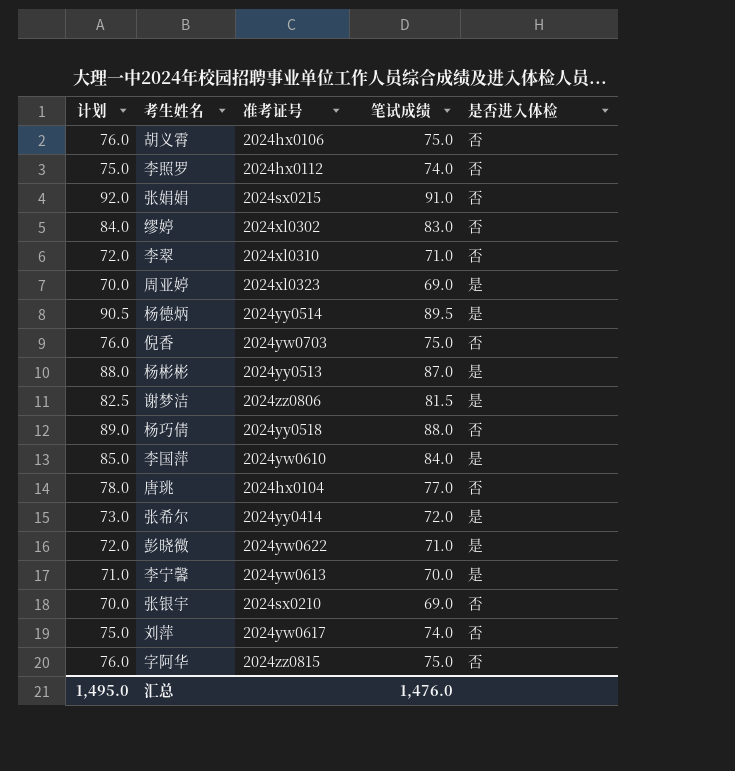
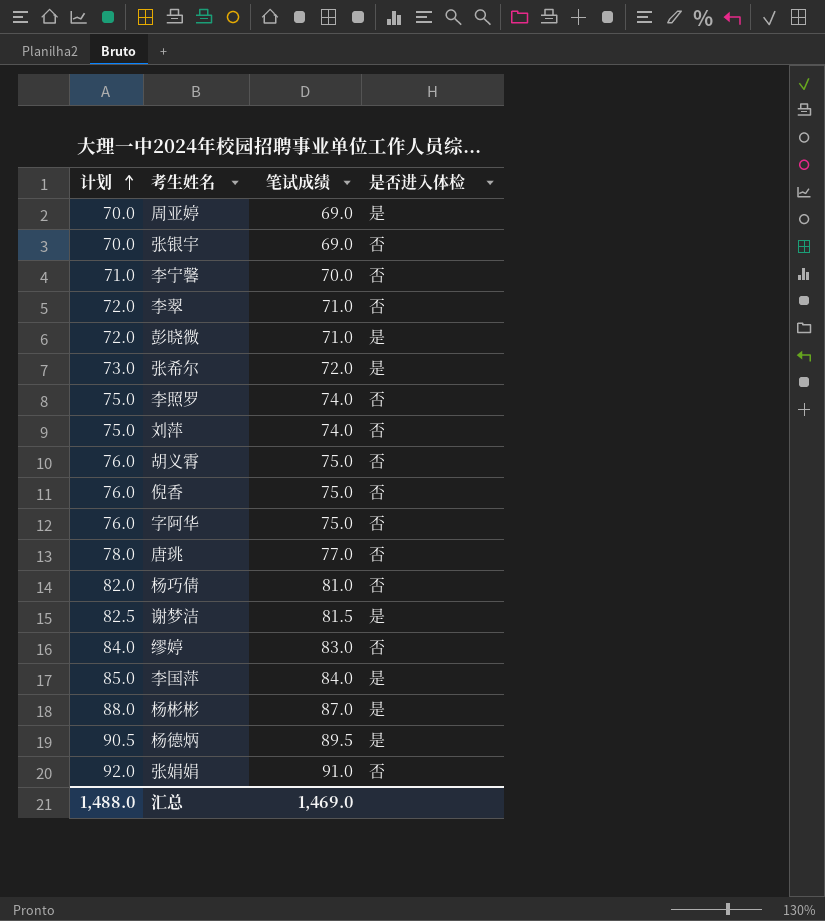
row order: none -> 计划 ascending
column 准考证号 | position: 3 -> none
李宁馨 | 是否进入体检: 是 -> 否
杨巧倩 | 计划: 89.0 -> 82.0
杨巧倩 | 笔试成绩: 88.0 -> 81.0
汇总 | 计划: 1,495.0 -> 1,488.0
汇总 | 笔试成绩: 1,476.0 -> 1,469.0

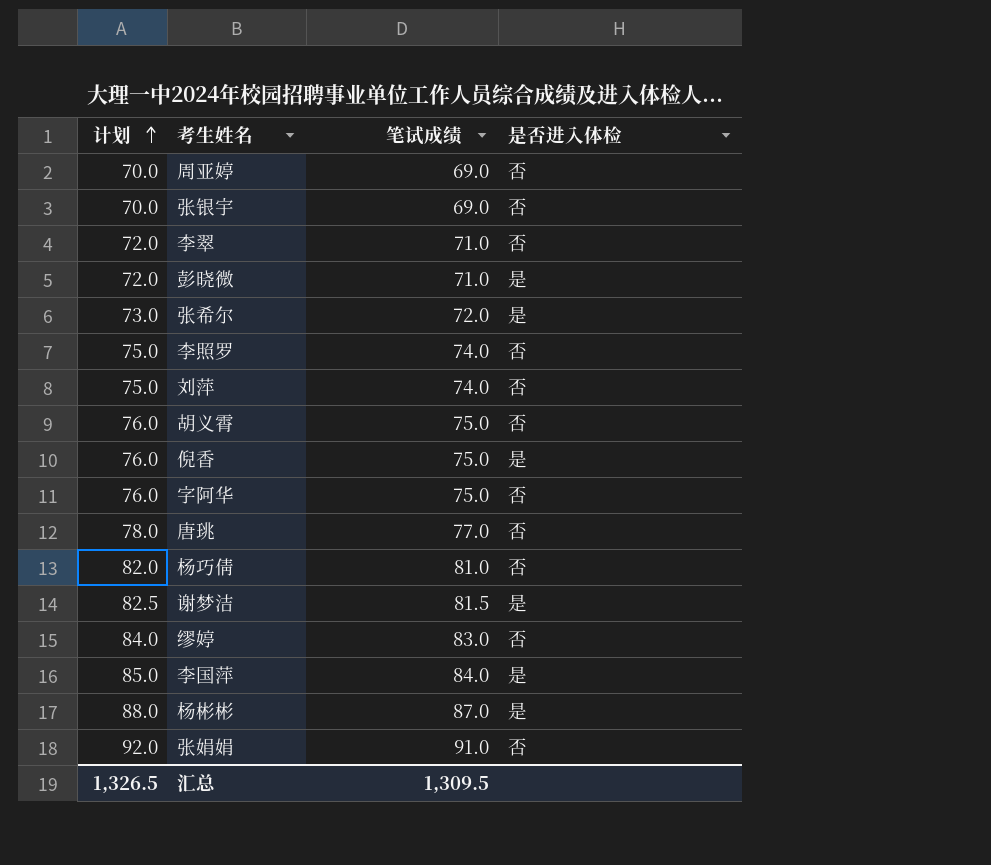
row 李宁馨: 71.0 | 70.0 | 否 -> none
row 杨德炳: 90.5 | 89.5 | 是 -> none
周亚婷 | 是否进入体检: 是 -> 否
倪香 | 是否进入体检: 否 -> 是
汇总 | 计划: 1,488.0 -> 1,326.5
汇总 | 笔试成绩: 1,469.0 -> 1,309.5

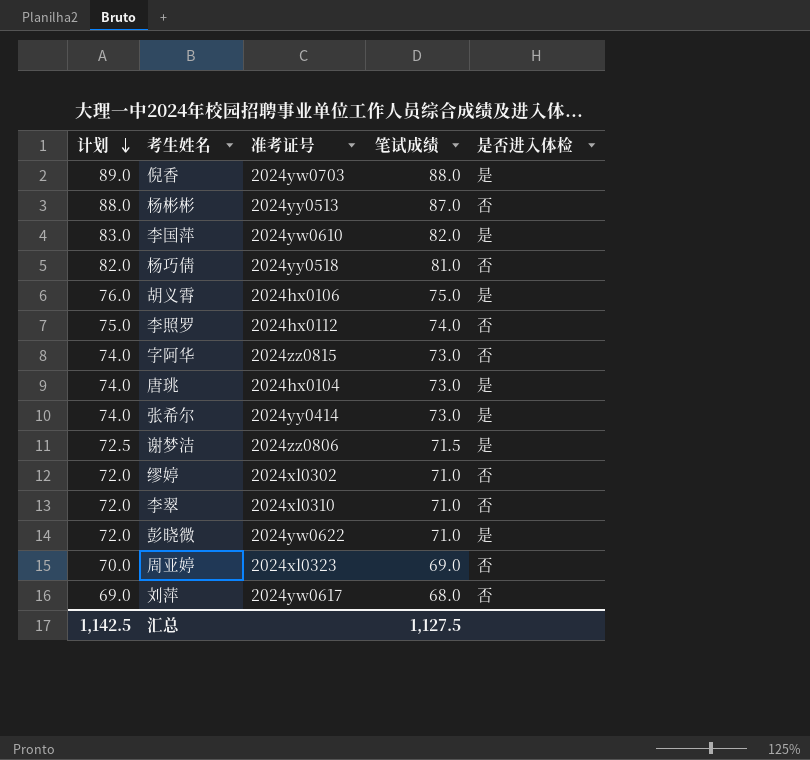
row order: 计划 ascending -> 计划 descending
column 准考证号 | position: none -> 3
row 张银宇: 70.0 | 69.0 | 否 -> none
row 张娟娟: 92.0 | 91.0 | 否 -> none
倪香 | 计划: 76.0 -> 89.0
倪香 | 笔试成绩: 75.0 -> 88.0
杨彬彬 | 是否进入体检: 是 -> 否
李国萍 | 计划: 85.0 -> 83.0
李国萍 | 笔试成绩: 84.0 -> 82.0
胡义霄 | 是否进入体检: 否 -> 是
字阿华 | 计划: 76.0 -> 74.0
字阿华 | 笔试成绩: 75.0 -> 73.0
唐珧 | 计划: 78.0 -> 74.0
唐珧 | 笔试成绩: 77.0 -> 73.0
唐珧 | 是否进入体检: 否 -> 是
张希尔 | 计划: 73.0 -> 74.0
张希尔 | 笔试成绩: 72.0 -> 73.0
谢梦洁 | 计划: 82.5 -> 72.5
谢梦洁 | 笔试成绩: 81.5 -> 71.5
缪婷 | 计划: 84.0 -> 72.0
缪婷 | 笔试成绩: 83.0 -> 71.0
刘萍 | 计划: 75.0 -> 69.0
刘萍 | 笔试成绩: 74.0 -> 68.0
汇总 | 计划: 1,326.5 -> 1,142.5
汇总 | 笔试成绩: 1,309.5 -> 1,127.5

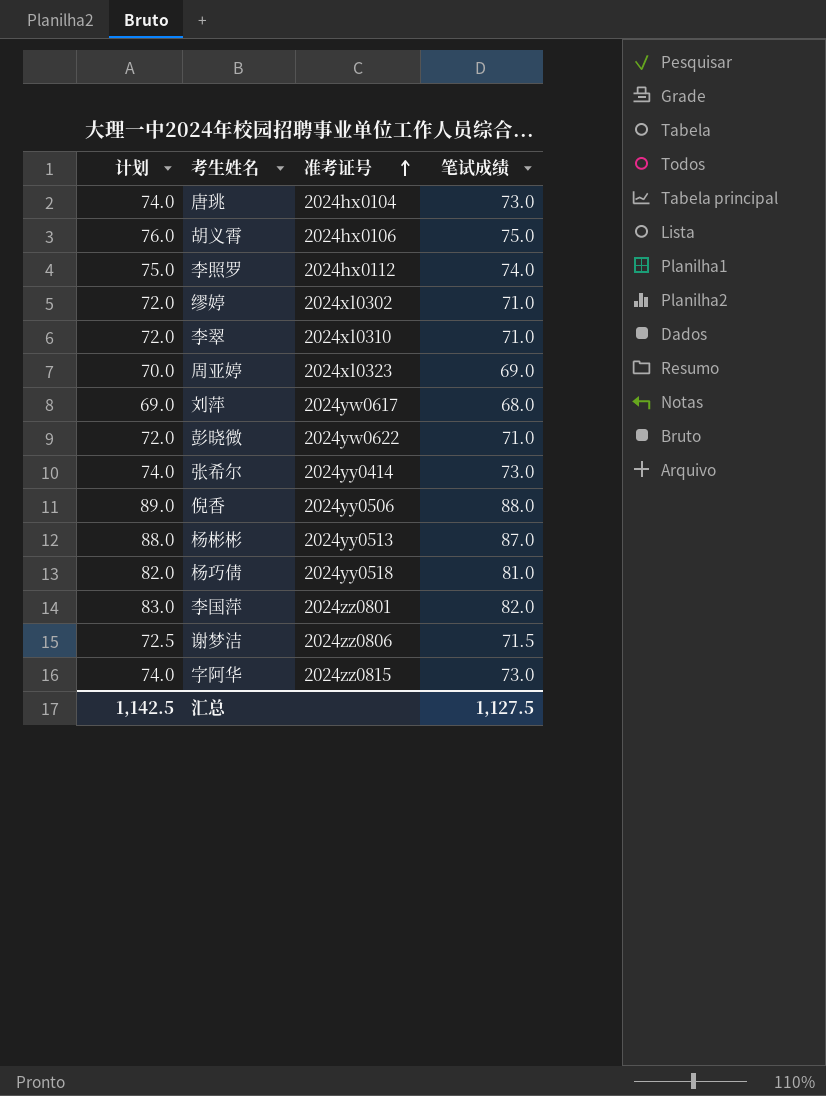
row order: 计划 descending -> 准考证号 ascending
column 是否进入体检 | position: 5 -> none
倪香 | 准考证号: 2024yw0703 -> 2024yy0506
李国萍 | 准考证号: 2024yw0610 -> 2024zz0801

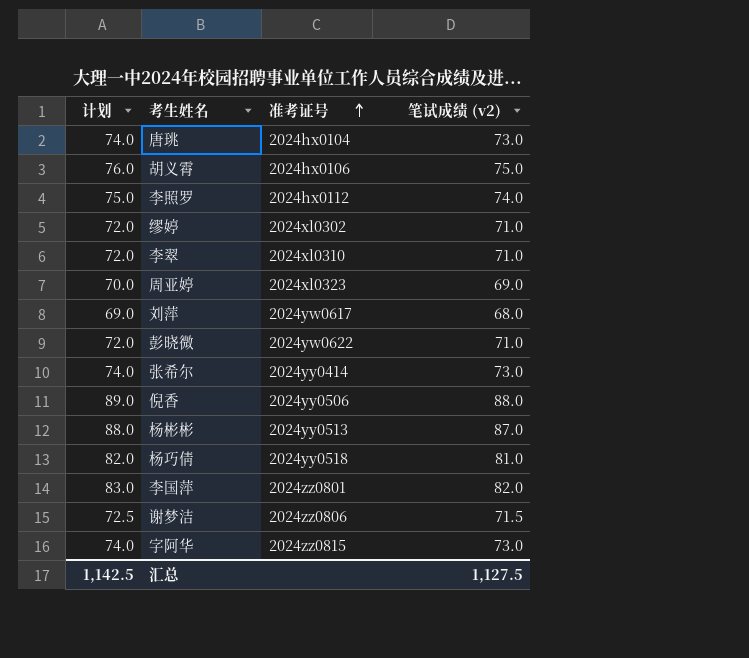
column name: 笔试成绩 -> 笔试成绩 (v2)

